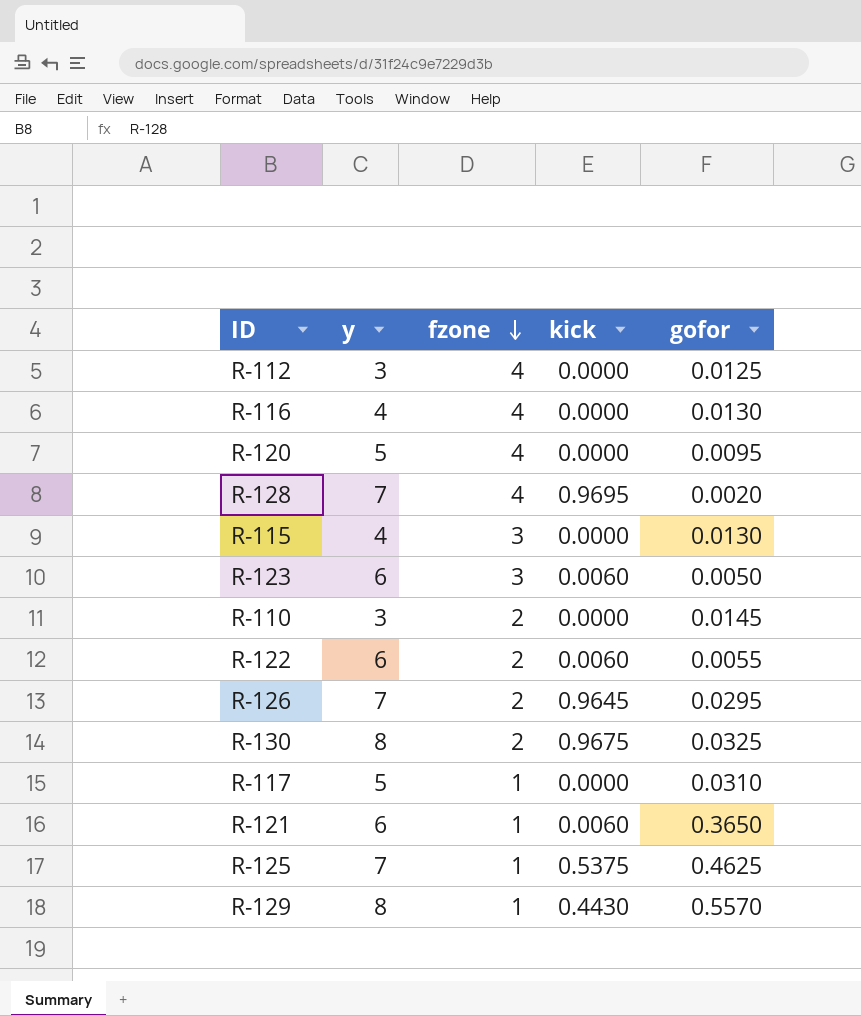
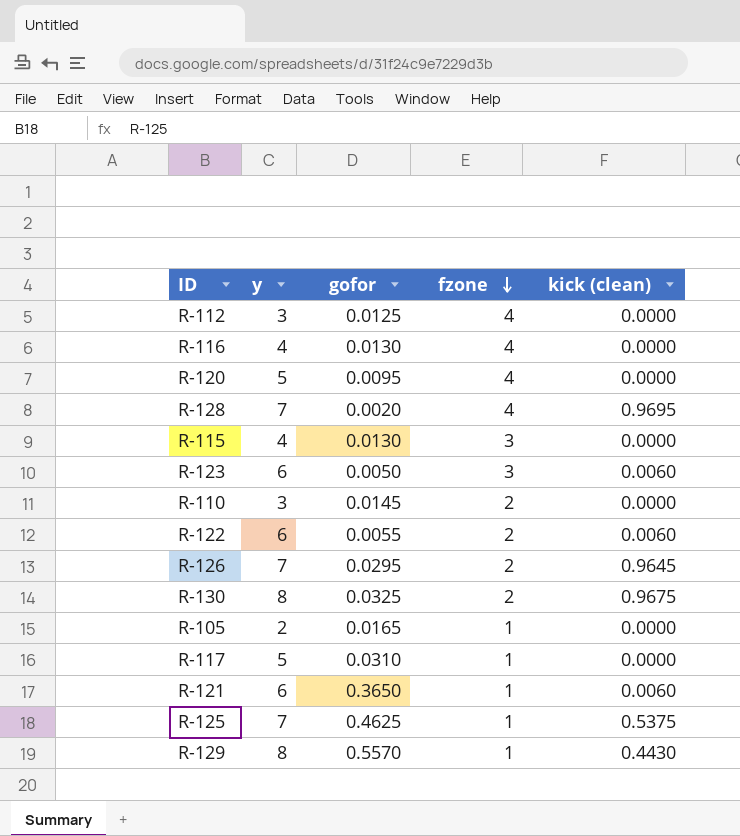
column gofor | position: 5 -> 3
column name: kick -> kick (clean)
row R-105: none -> 2 | 0.0165 | 1 | 0.0000

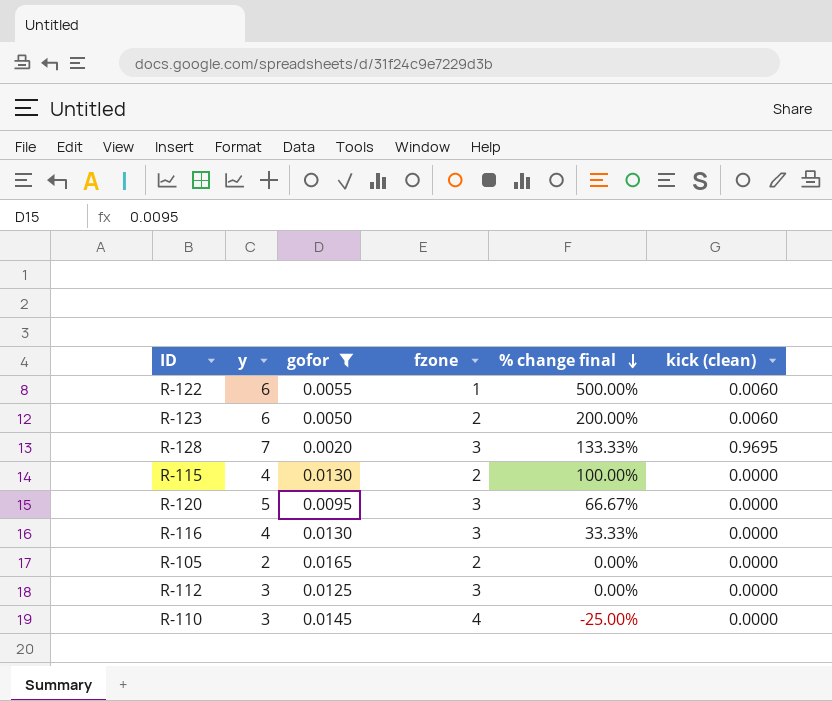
filter: none -> gofor <= 0.0165
row order: fzone descending -> % change final descending
column % change final | formula: none -> ([y] - [fzone]) / [fzone]
R-122 | fzone: 2 -> 1
R-123 | fzone: 3 -> 2
R-128 | fzone: 4 -> 3
R-115 | fzone: 3 -> 2
R-120 | fzone: 4 -> 3
R-116 | fzone: 4 -> 3
R-105 | fzone: 1 -> 2
R-112 | fzone: 4 -> 3
R-110 | fzone: 2 -> 4

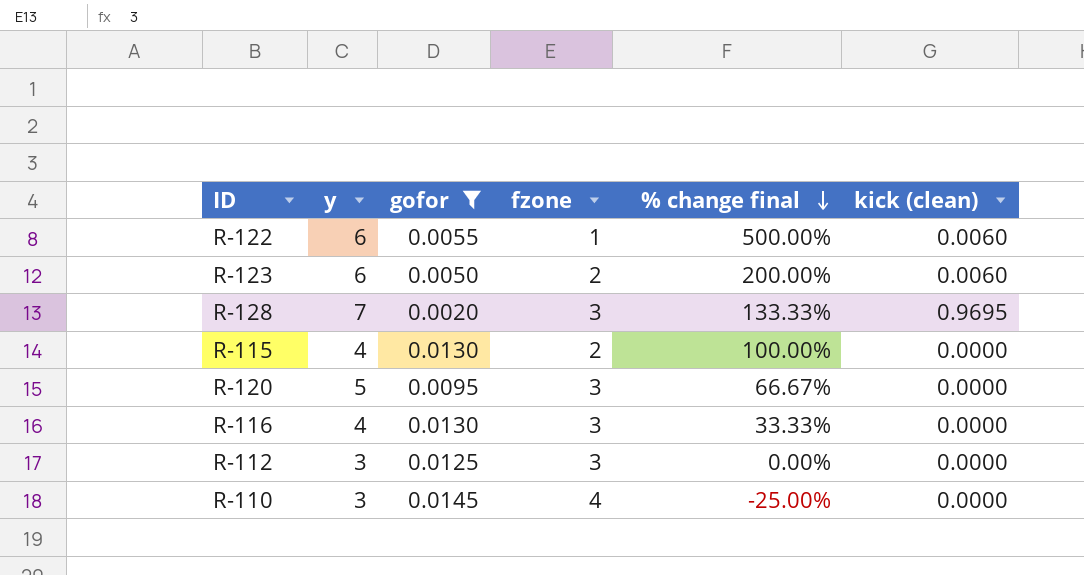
row R-105: 2 | 0.0165 | 2 | 0.00% | 0.0000 -> none

